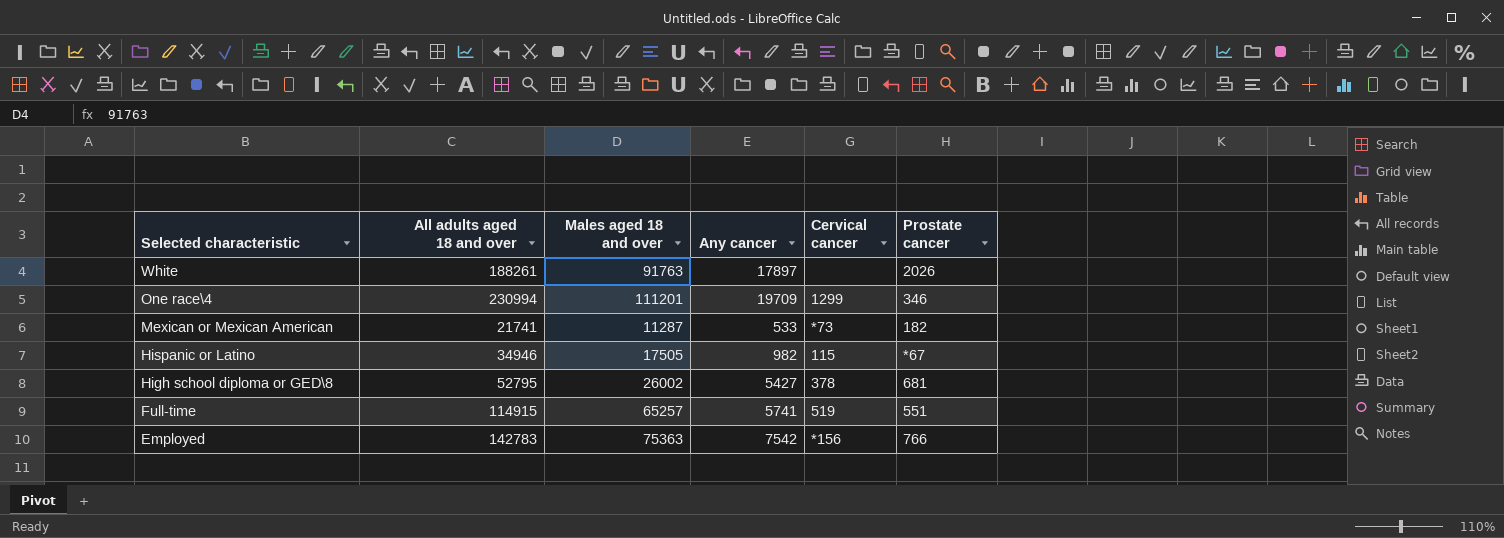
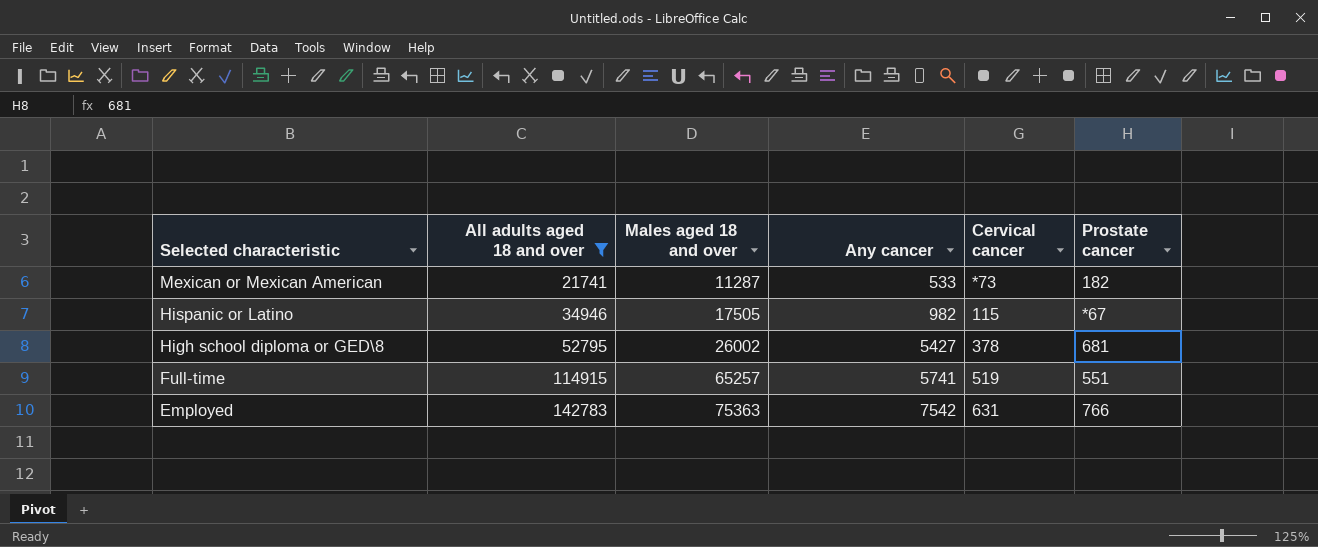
filter: none -> All adults aged 18 and over <= 142783
Employed | Cervical cancer: *156 -> 631

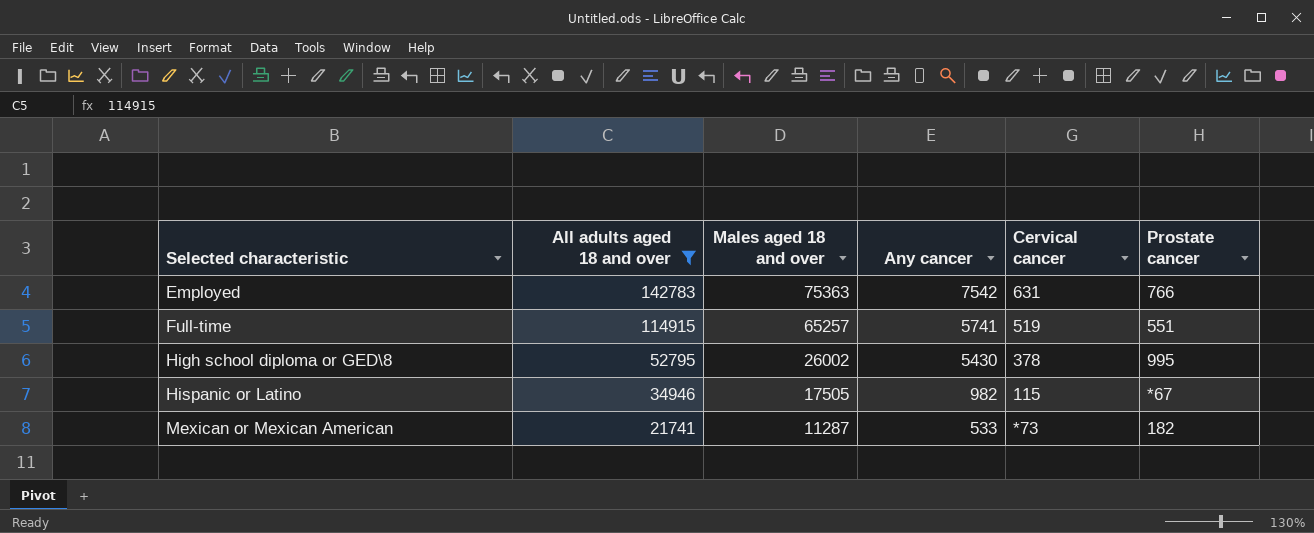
row order: Selected characteristic descending -> Selected characteristic ascending
High school diploma or GED\8 | Any cancer: 5427 -> 5430
High school diploma or GED\8 | Prostate cancer: 681 -> 995

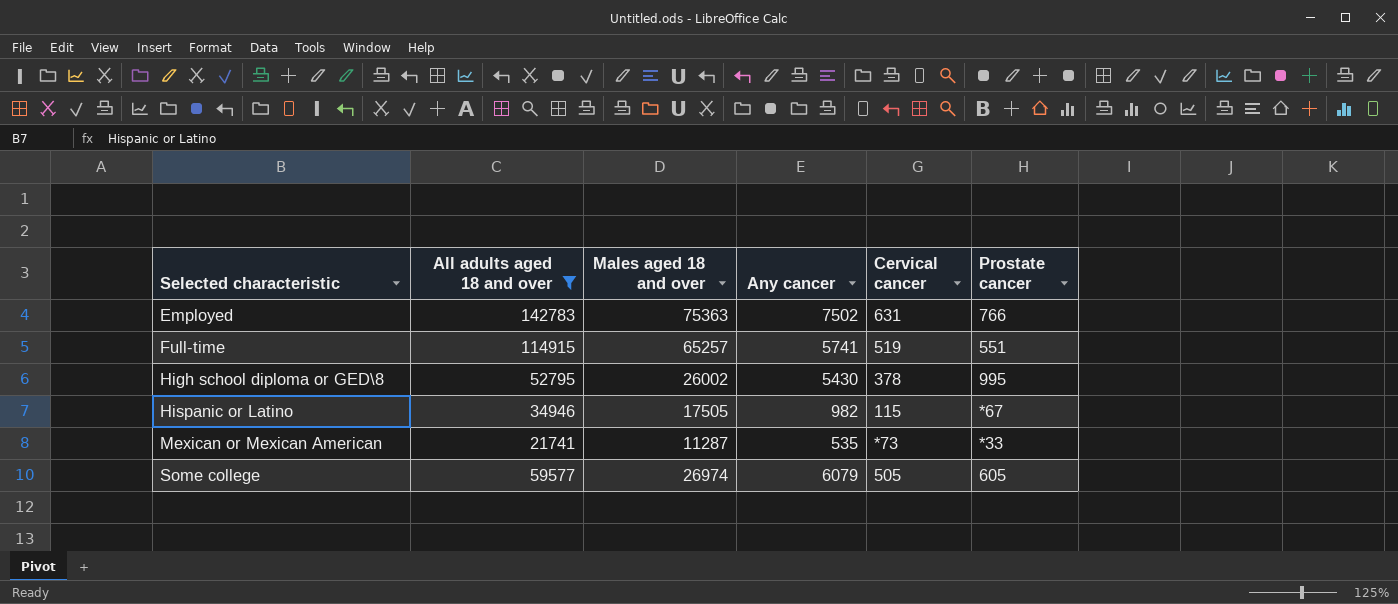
Employed | Any cancer: 7542 -> 7502
Mexican or Mexican American | Any cancer: 533 -> 535
Mexican or Mexican American | Prostate cancer: 182 -> *33
row Some college: none -> 59577 | 26974 | 6079 | 505 | 605

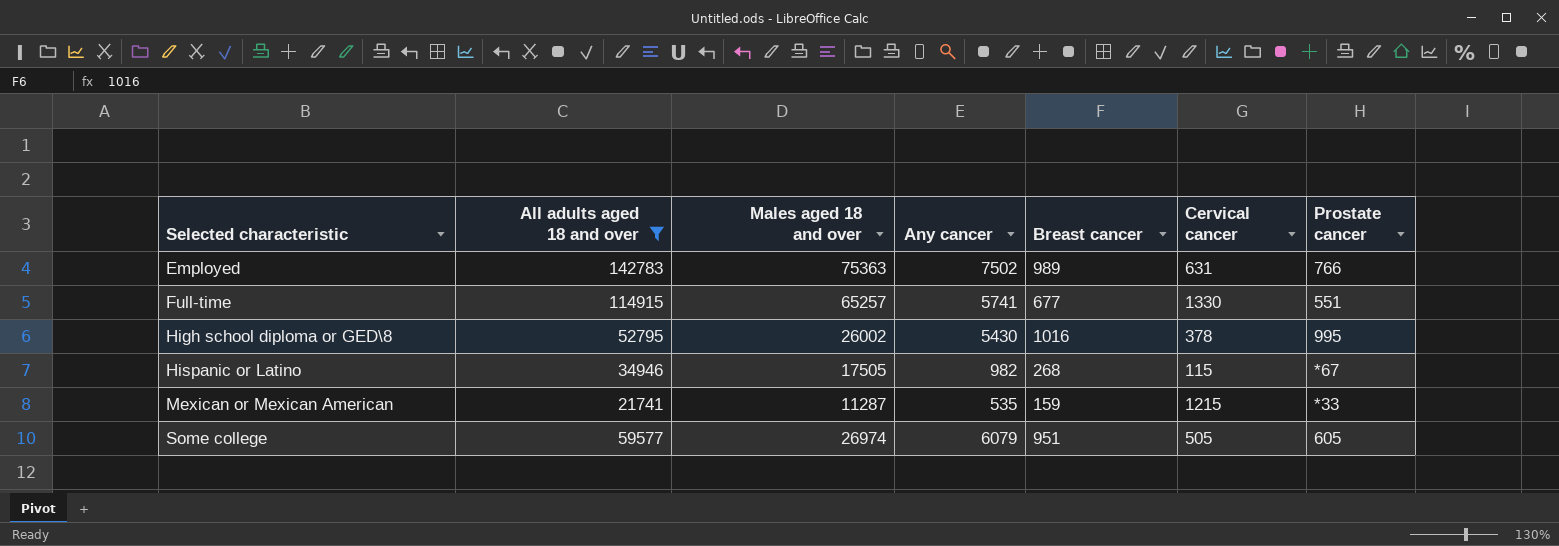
column Breast cancer | position: none -> 5
Full-time | Cervical cancer: 519 -> 1330
Mexican or Mexican American | Cervical cancer: *73 -> 1215

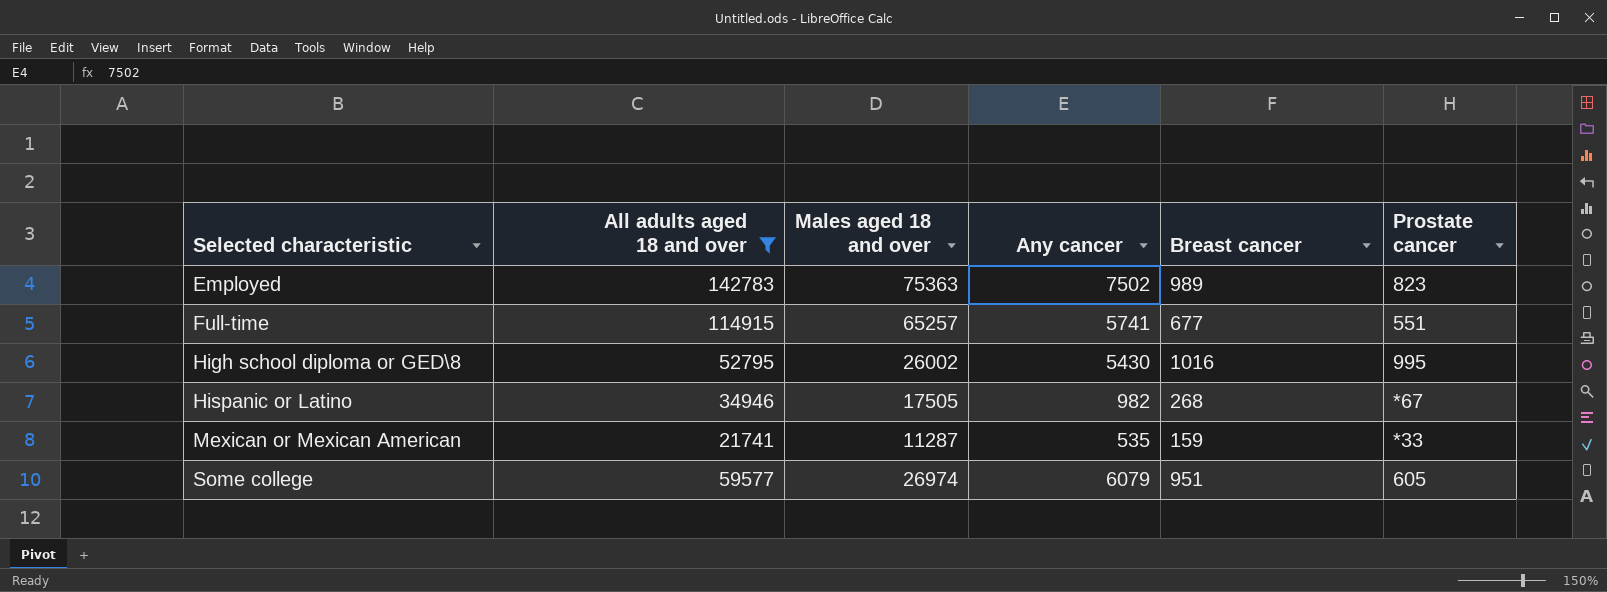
column Cervical cancer | position: 6 -> none
Employed | Prostate cancer: 766 -> 823

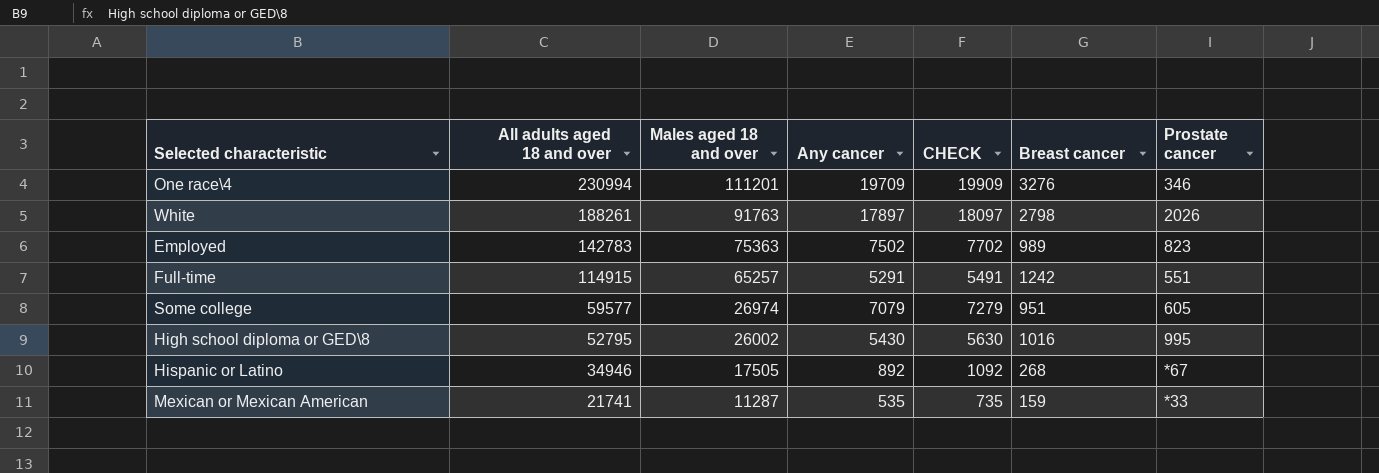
filter: All adults aged 18 and over <= 142783 -> none
row order: Selected characteristic ascending -> All adults aged 18 and over descending
column CHECK | formula: none -> [Any cancer] + 200
Full-time | Any cancer: 5741 -> 5291
Full-time | Breast cancer: 677 -> 1242
Some college | Any cancer: 6079 -> 7079
Hispanic or Latino | Any cancer: 982 -> 892

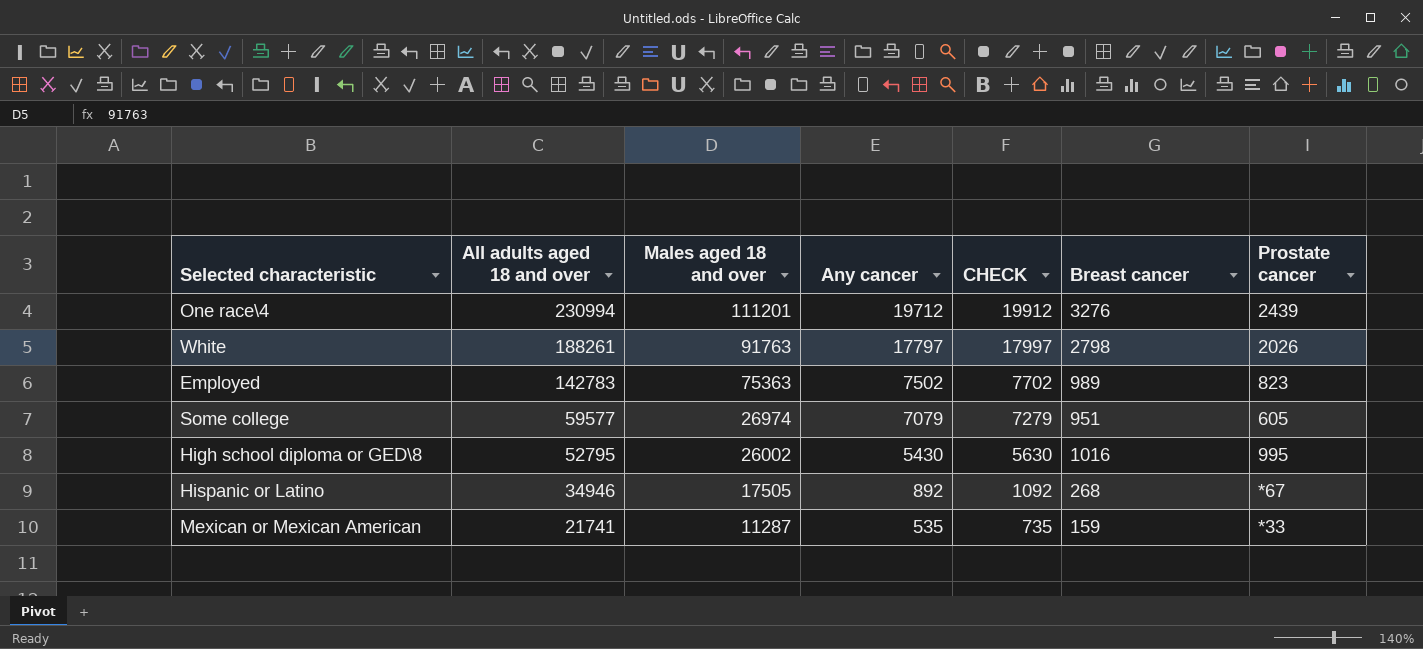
row Full-time: 114915 | 65257 | 5291 | 5491 | 1242 | 551 -> none
One race\4 | Any cancer: 19709 -> 19712
One race\4 | CHECK: 19909 -> 19912
One race\4 | Prostate cancer: 346 -> 2439
White | Any cancer: 17897 -> 17797
White | CHECK: 18097 -> 17997

